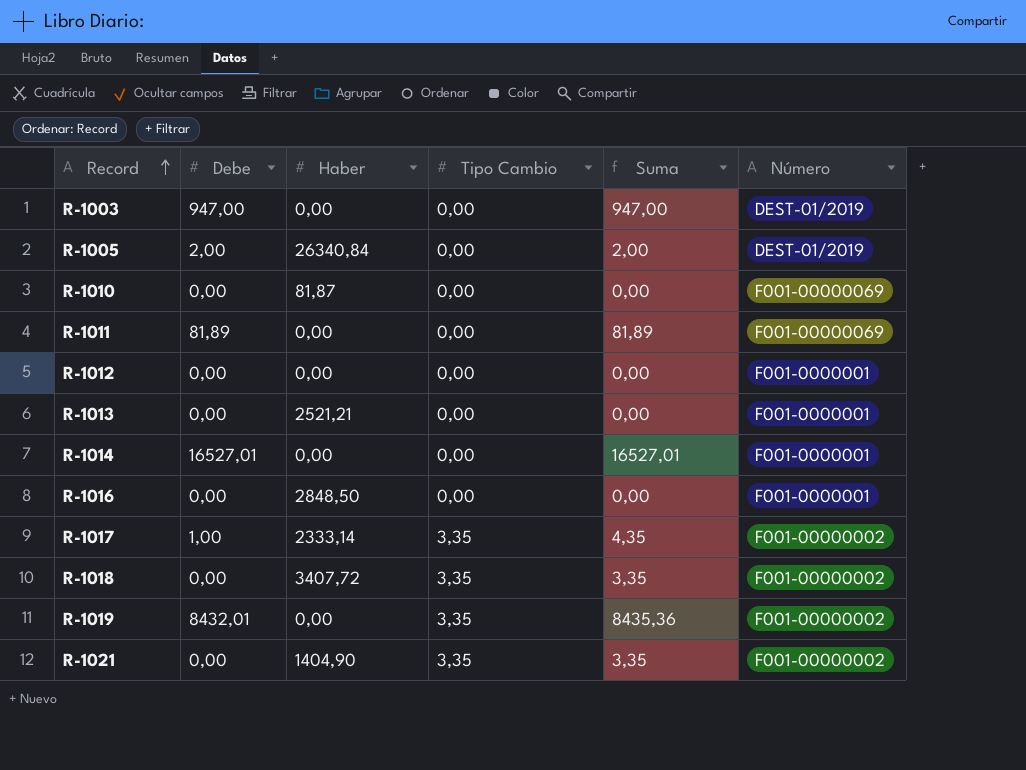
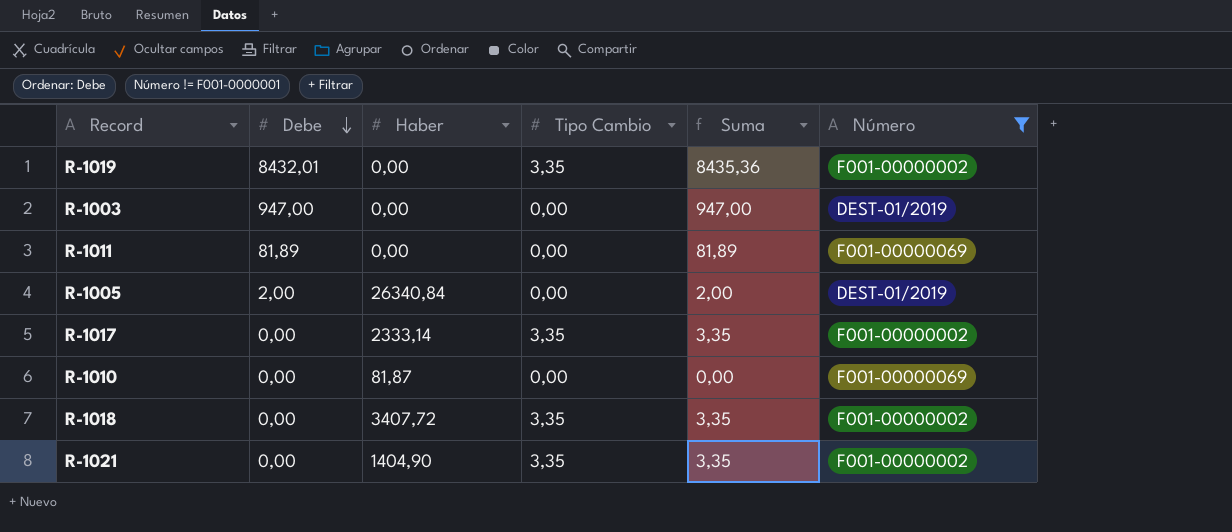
filter: none -> Número != F001-0000001
row order: Record ascending -> Debe descending
R-1017 | Debe: 1,00 -> 0,00
R-1017 | Suma: 4,35 -> 3,35

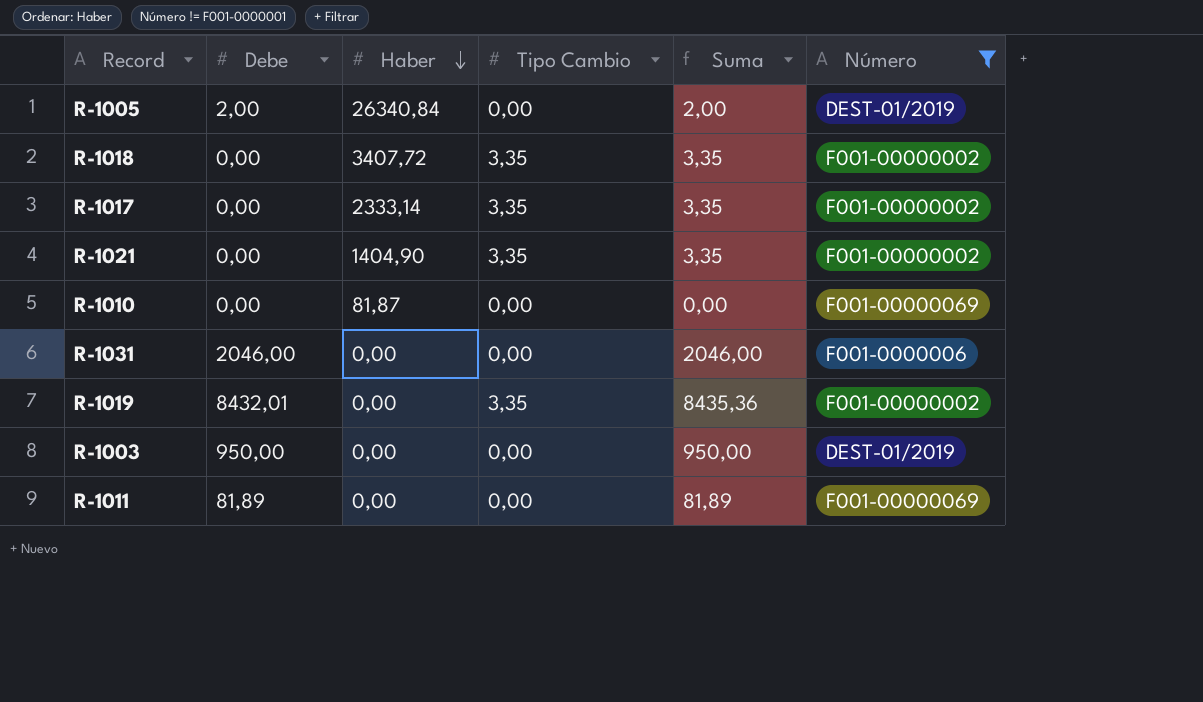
row order: Debe descending -> Haber descending
row R-1031: none -> 2046,00 | 0,00 | 0,00 | 2046,00 | F001-0000006
R-1003 | Debe: 947,00 -> 950,00
R-1003 | Suma: 947,00 -> 950,00

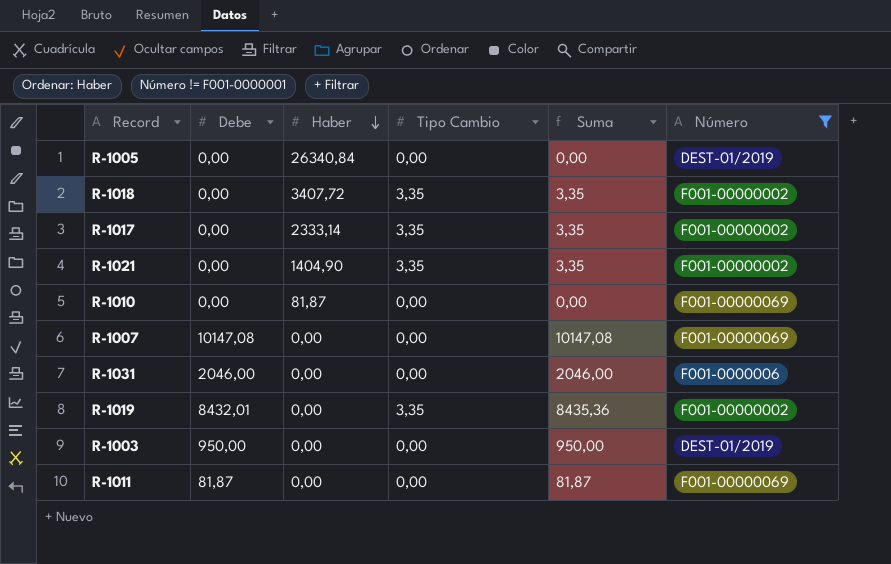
R-1005 | Debe: 2,00 -> 0,00
R-1005 | Suma: 2,00 -> 0,00
row R-1007: none -> 10147,08 | 0,00 | 0,00 | 10147,08 | F001-00000069
R-1011 | Debe: 81,89 -> 81,87
R-1011 | Suma: 81,89 -> 81,87

